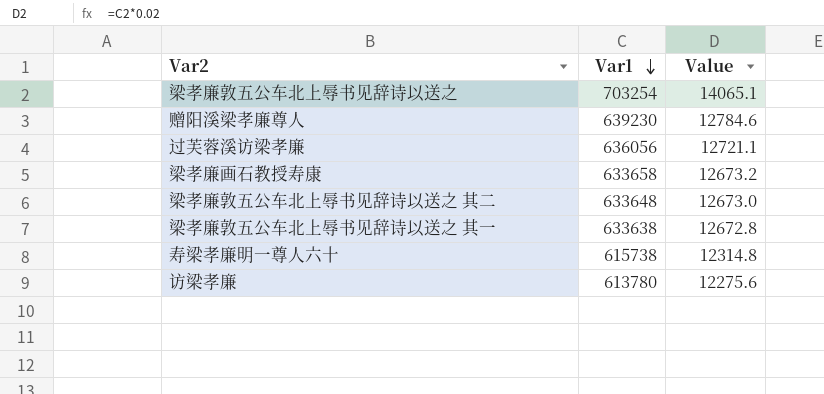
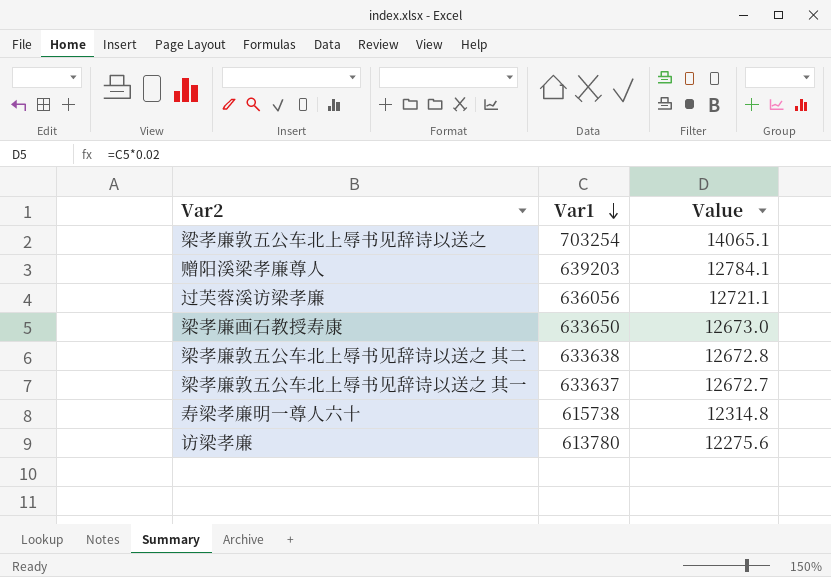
赠阳溪梁孝廉尊人 | Var1: 639230 -> 639203
赠阳溪梁孝廉尊人 | Value: 12784.6 -> 12784.1
梁孝廉画石教授寿康 | Var1: 633658 -> 633650
梁孝廉画石教授寿康 | Value: 12673.2 -> 12673.0
梁孝廉敦五公车北上辱书见辞诗以送之 其二 | Var1: 633648 -> 633638
梁孝廉敦五公车北上辱书见辞诗以送之 其二 | Value: 12673.0 -> 12672.8
梁孝廉敦五公车北上辱书见辞诗以送之 其一 | Var1: 633638 -> 633637
梁孝廉敦五公车北上辱书见辞诗以送之 其一 | Value: 12672.8 -> 12672.7

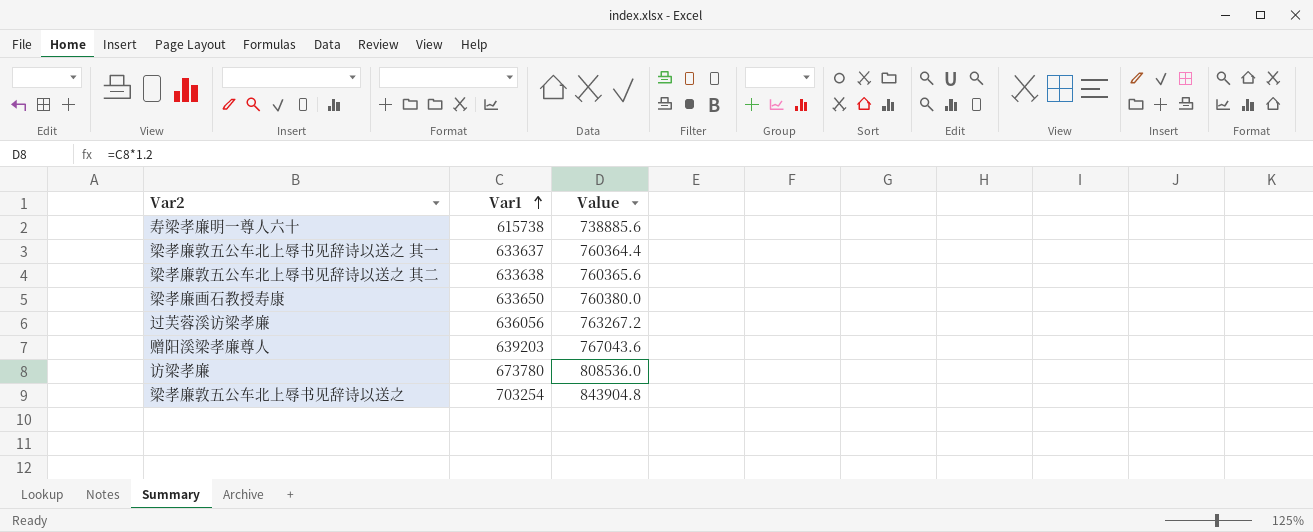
row order: Var1 descending -> Var1 ascending
column Value | formula: [Var1] * 0.02 -> [Var1] * 1.2
访梁孝廉 | Var1: 613780 -> 673780

